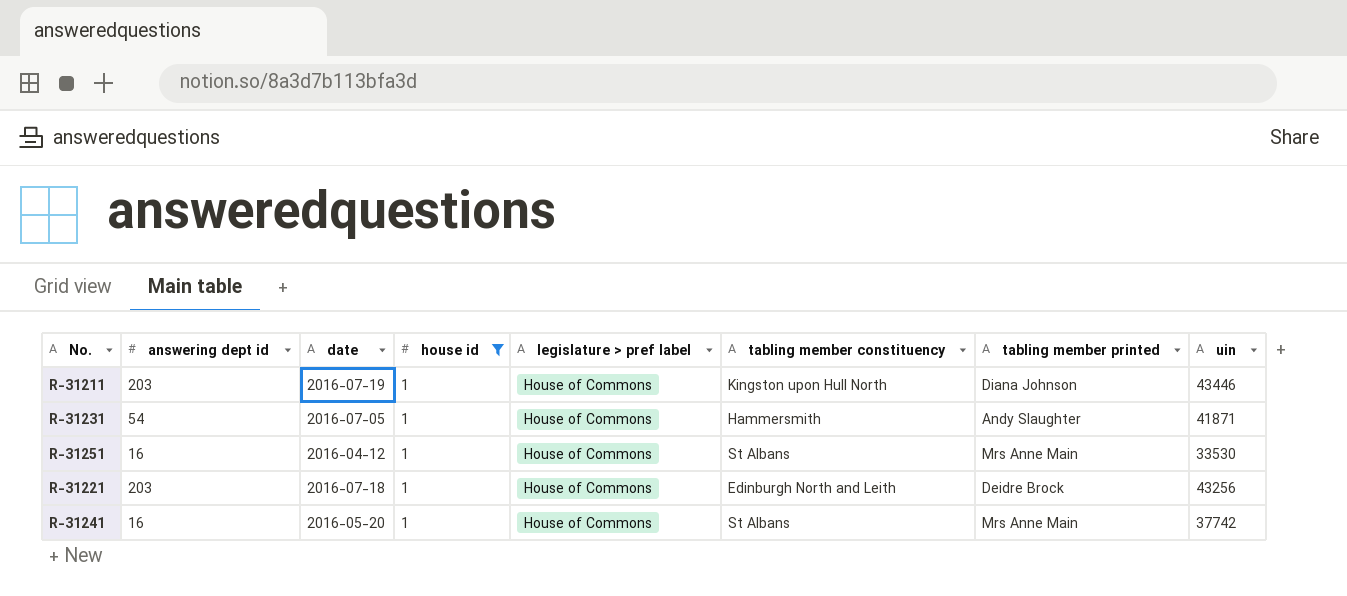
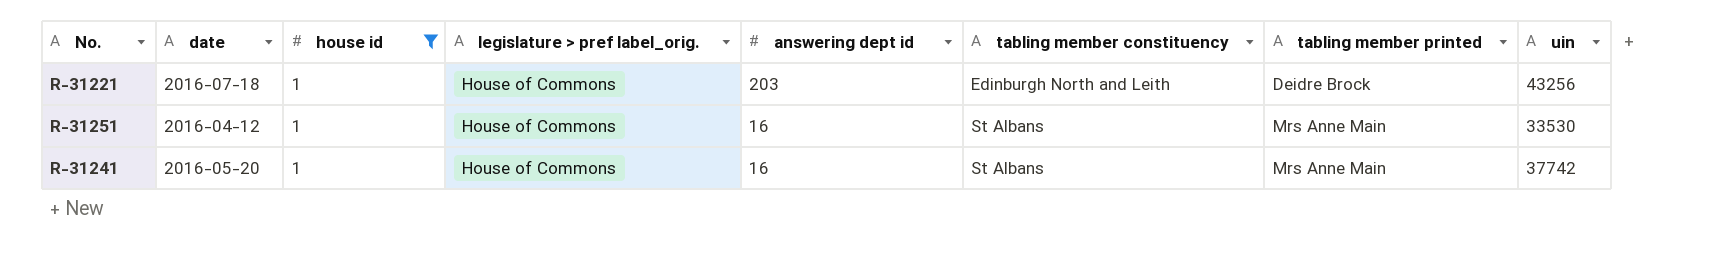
row order: none -> answering dept id descending
column name: legislature > pref label -> legislature > pref label_orig.
column answering dept id | position: 2 -> 5
row R-31211: 203 | 2016-07-19 | 1 | House of Commons | Kingston upon Hull North | Diana Johnson | 43446 -> none
row R-31231: 54 | 2016-07-05 | 1 | House of Commons | Hammersmith | Andy Slaughter | 41871 -> none

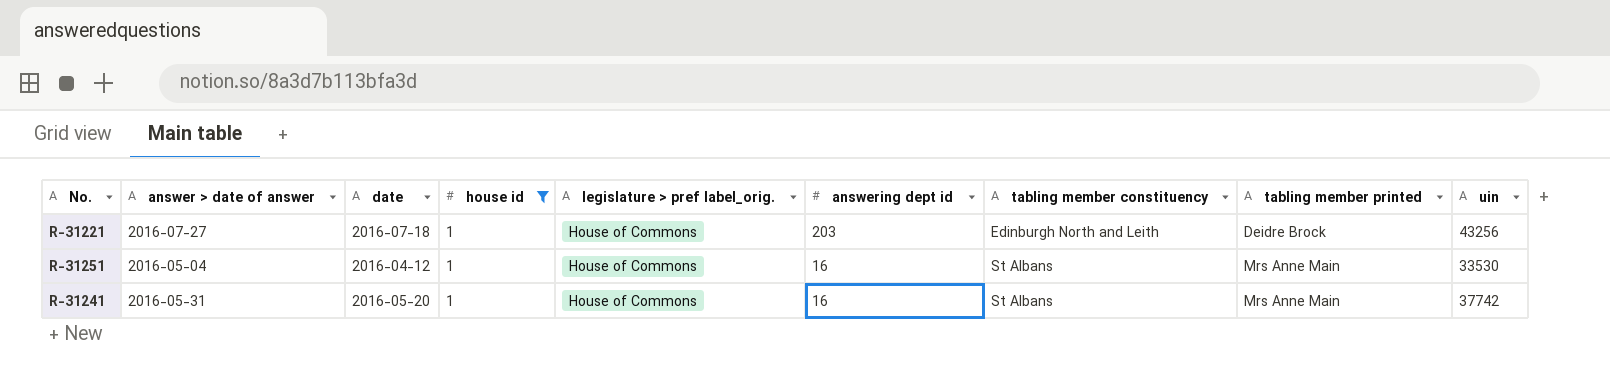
column answer > date of answer | position: none -> 2

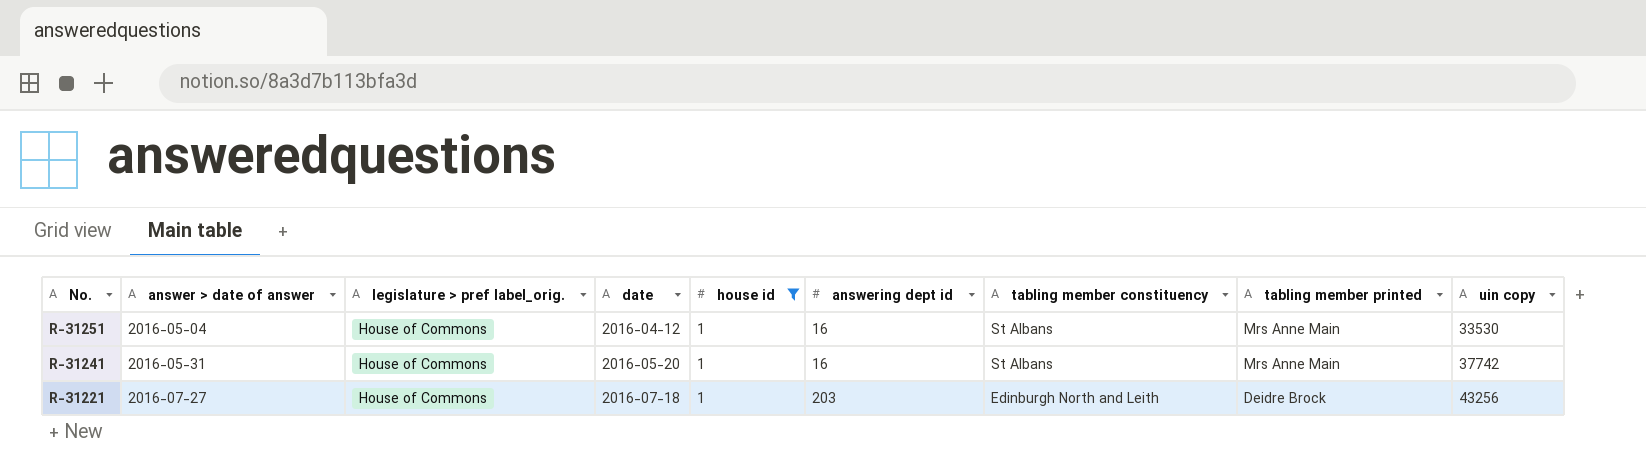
row order: answering dept id descending -> No. descending
column legislature > pref label_orig. | position: 5 -> 3
column name: uin -> uin copy

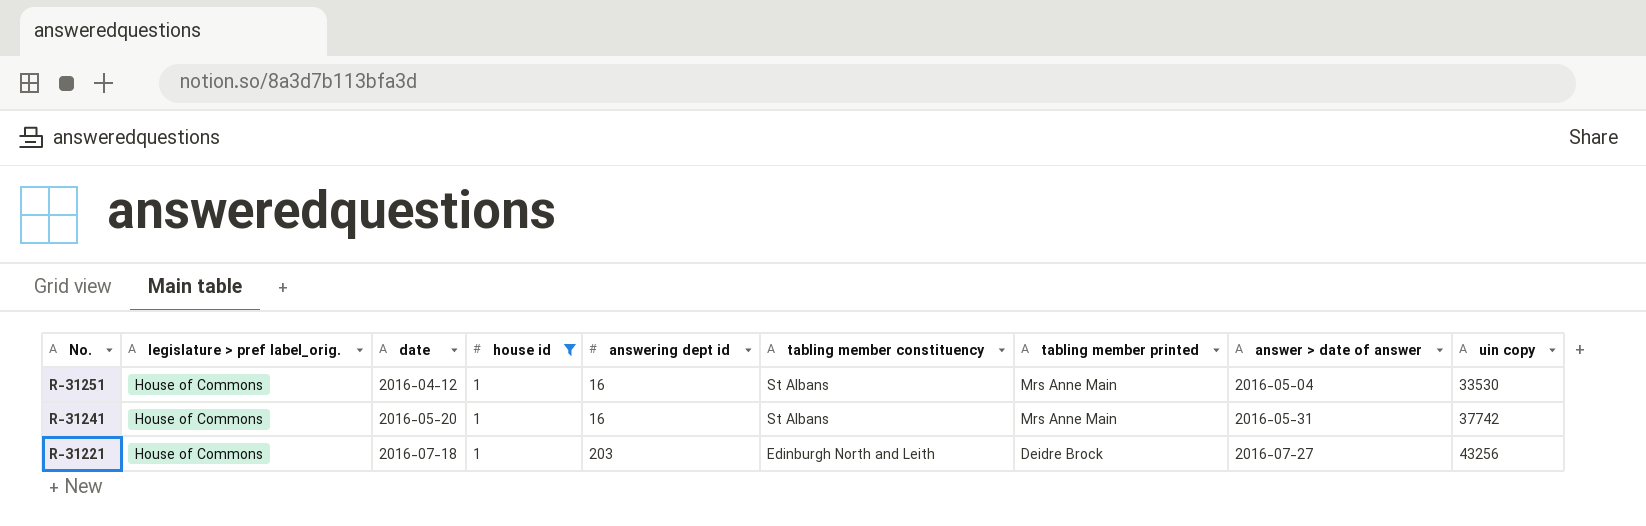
column answer > date of answer | position: 2 -> 8

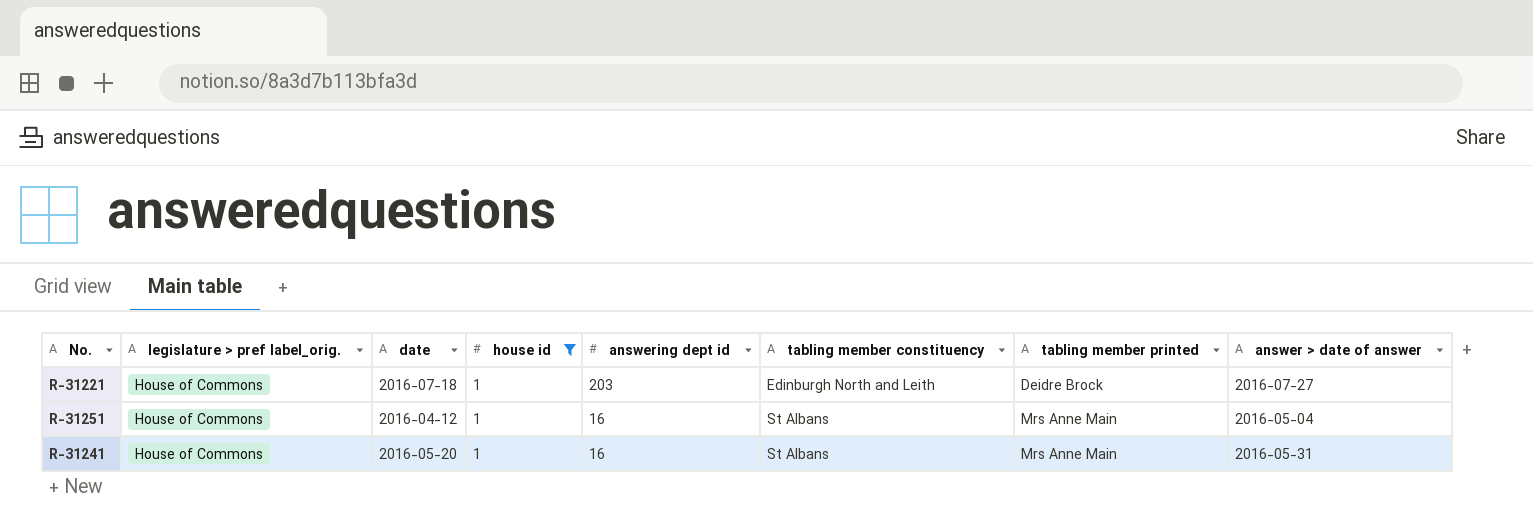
row order: No. descending -> answering dept id descending
column uin copy | position: 9 -> none

